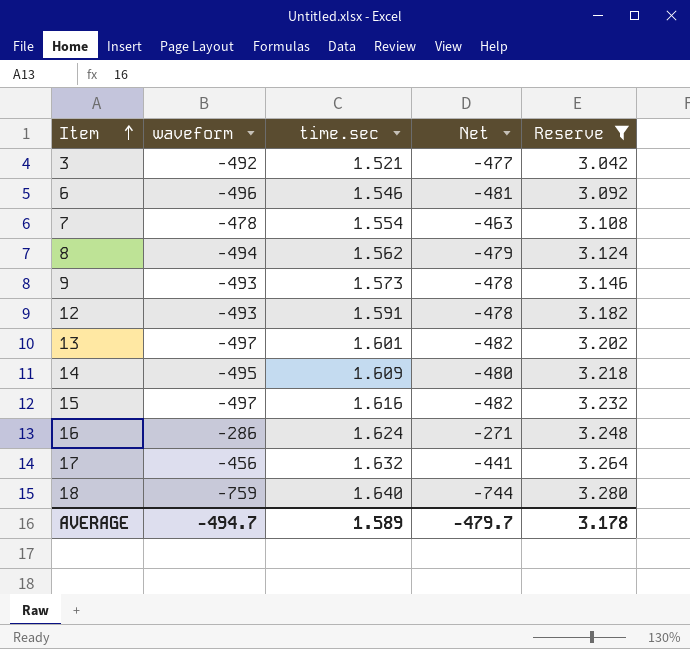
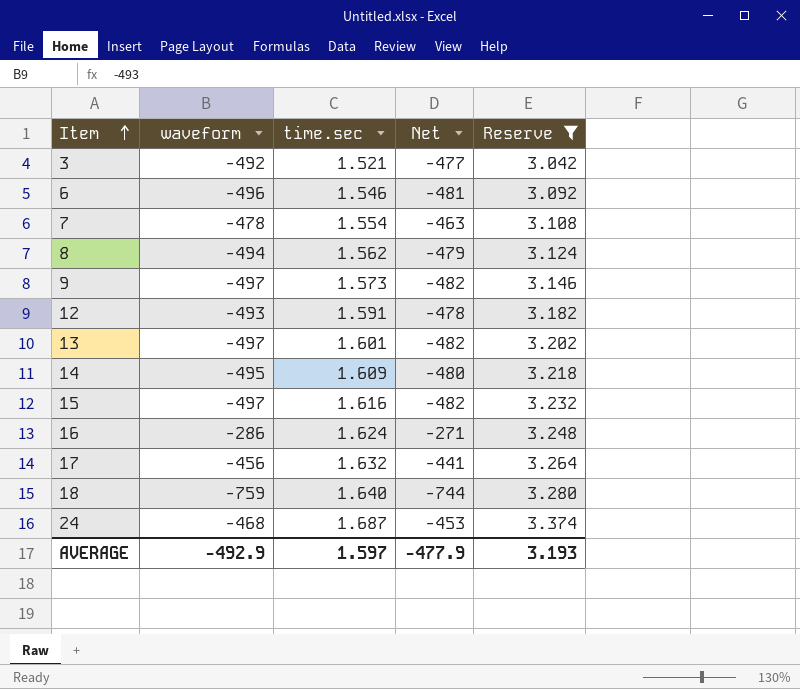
9 | waveform: -493 -> -497
9 | Net: -478 -> -482
row 24: none -> -468 | 1.687 | -453 | 3.374
AVERAGE | waveform: -494.7 -> -492.9
AVERAGE | time.sec: 1.589 -> 1.597
AVERAGE | Net: -479.7 -> -477.9
AVERAGE | Reserve: 3.178 -> 3.193

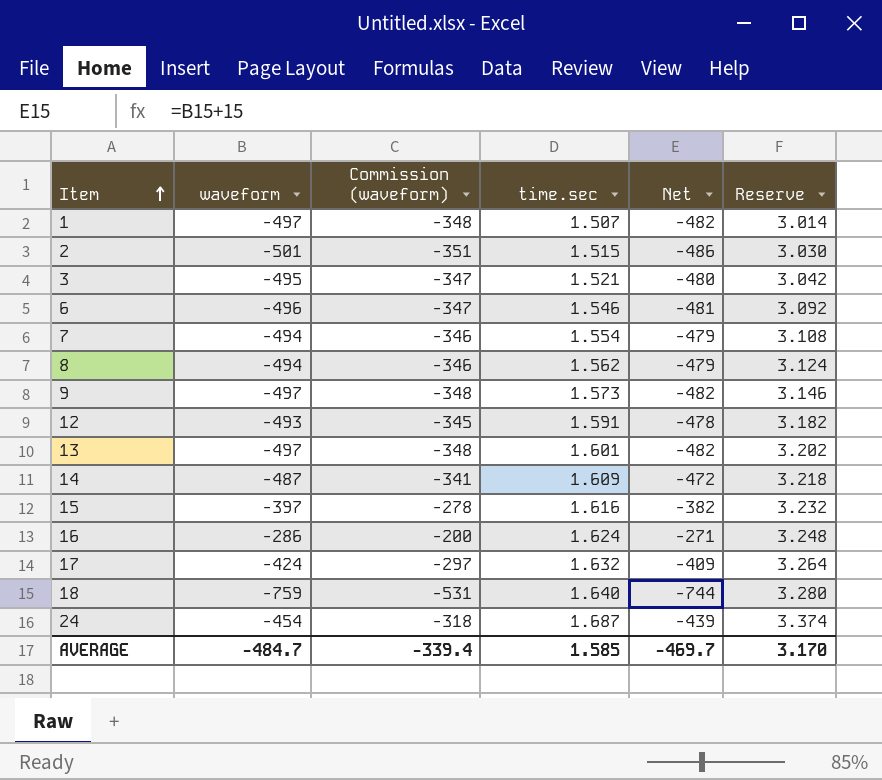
filter: Reserve >= 3.042 -> none
column Commission (waveform) | formula: none -> [waveform] * 0.7
3 | waveform: -492 -> -495
3 | Net: -477 -> -480
7 | waveform: -478 -> -494
7 | Net: -463 -> -479
14 | waveform: -495 -> -487
14 | Net: -480 -> -472
15 | waveform: -497 -> -397
15 | Net: -482 -> -382
17 | waveform: -456 -> -424
17 | Net: -441 -> -409
24 | waveform: -468 -> -454
24 | Net: -453 -> -439
AVERAGE | waveform: -492.9 -> -484.7
AVERAGE | time.sec: 1.597 -> 1.585
AVERAGE | Net: -477.9 -> -469.7
AVERAGE | Reserve: 3.193 -> 3.170

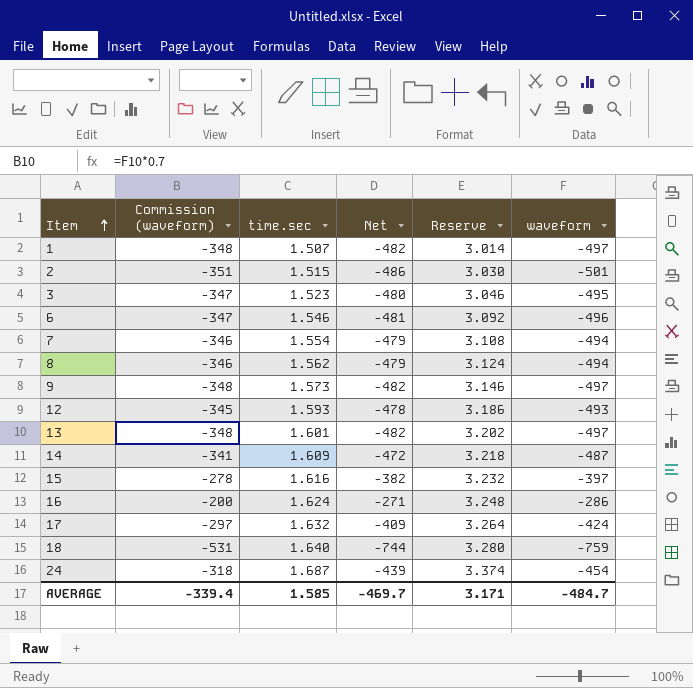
column waveform | position: 2 -> 6
3 | time.sec: 1.521 -> 1.523
3 | Reserve: 3.042 -> 3.046
12 | time.sec: 1.591 -> 1.593
12 | Reserve: 3.182 -> 3.186
AVERAGE | Reserve: 3.170 -> 3.171

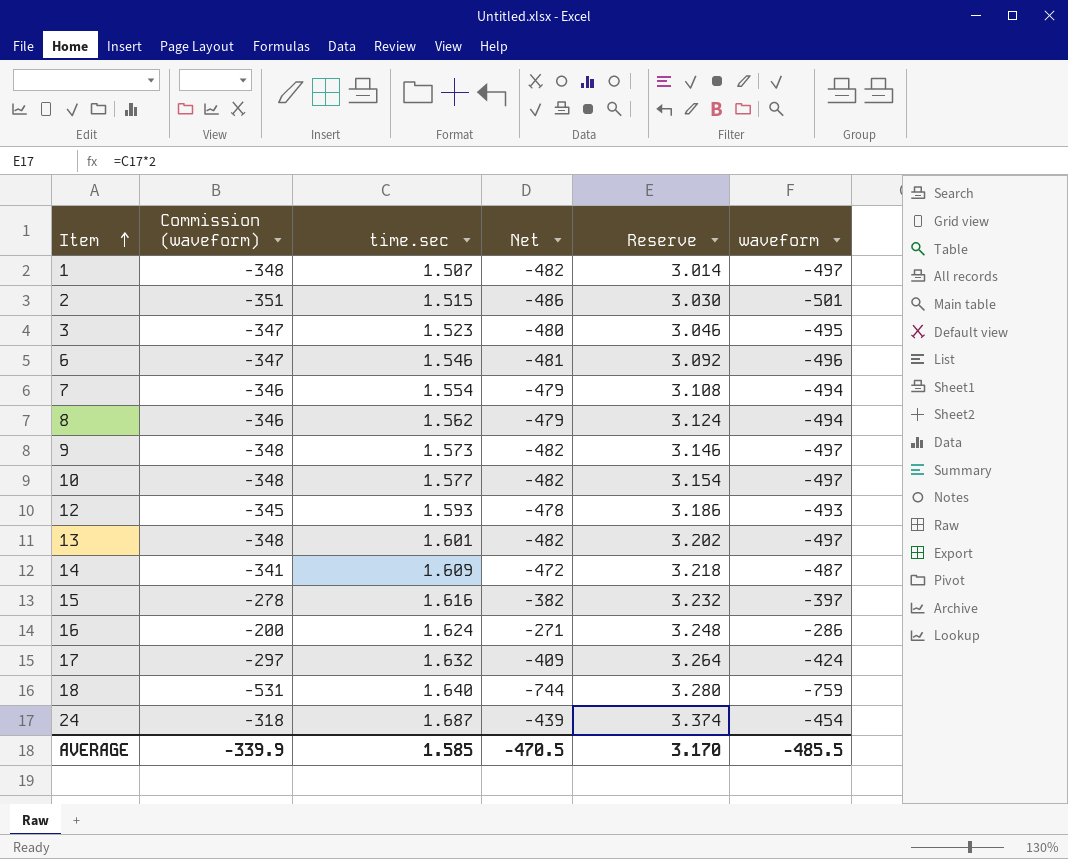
row 10: none -> -348 | 1.577 | -482 | 3.154 | -497
AVERAGE | Commission (waveform): -339.4 -> -339.9
AVERAGE | Net: -469.7 -> -470.5
AVERAGE | Reserve: 3.171 -> 3.170
AVERAGE | waveform: -484.7 -> -485.5

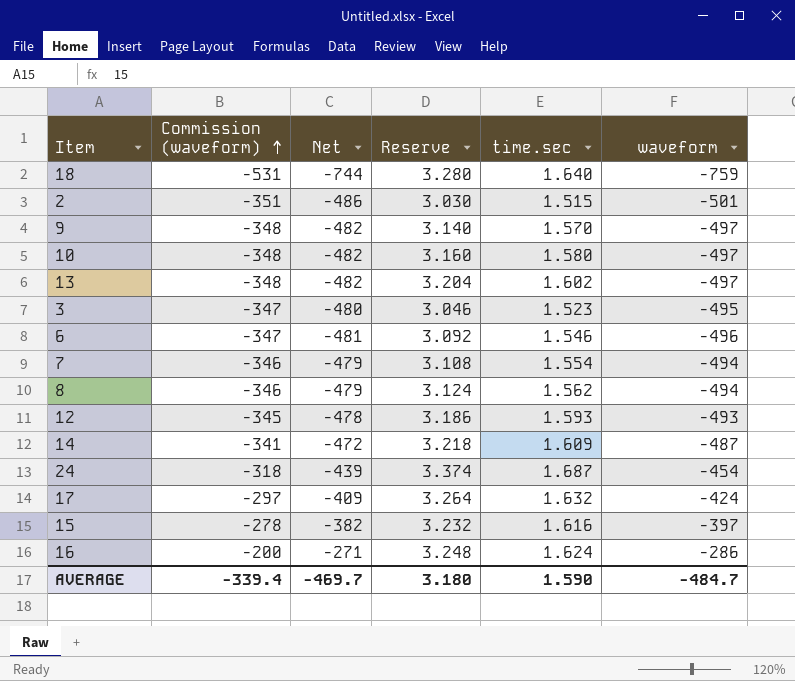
row order: Item ascending -> Commission (waveform) ascending
column time.sec | position: 3 -> 5
row 1: -348 | 1.507 | -482 | 3.014 | -497 -> none
9 | Reserve: 3.146 -> 3.140
9 | time.sec: 1.573 -> 1.570
10 | Reserve: 3.154 -> 3.160
10 | time.sec: 1.577 -> 1.580
13 | Reserve: 3.202 -> 3.204
13 | time.sec: 1.601 -> 1.602
AVERAGE | Commission (waveform): -339.9 -> -339.4
AVERAGE | Net: -470.5 -> -469.7
AVERAGE | Reserve: 3.170 -> 3.180
AVERAGE | time.sec: 1.585 -> 1.590
AVERAGE | waveform: -485.5 -> -484.7

